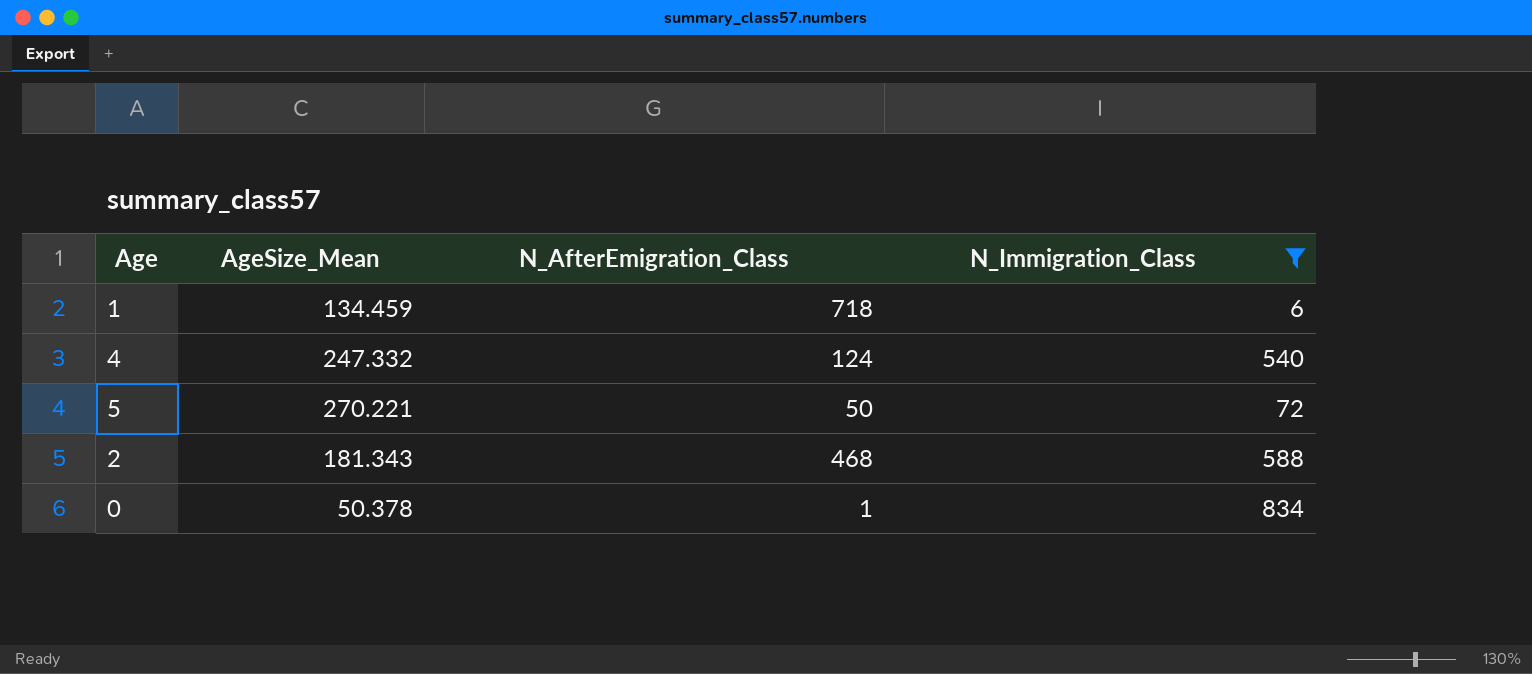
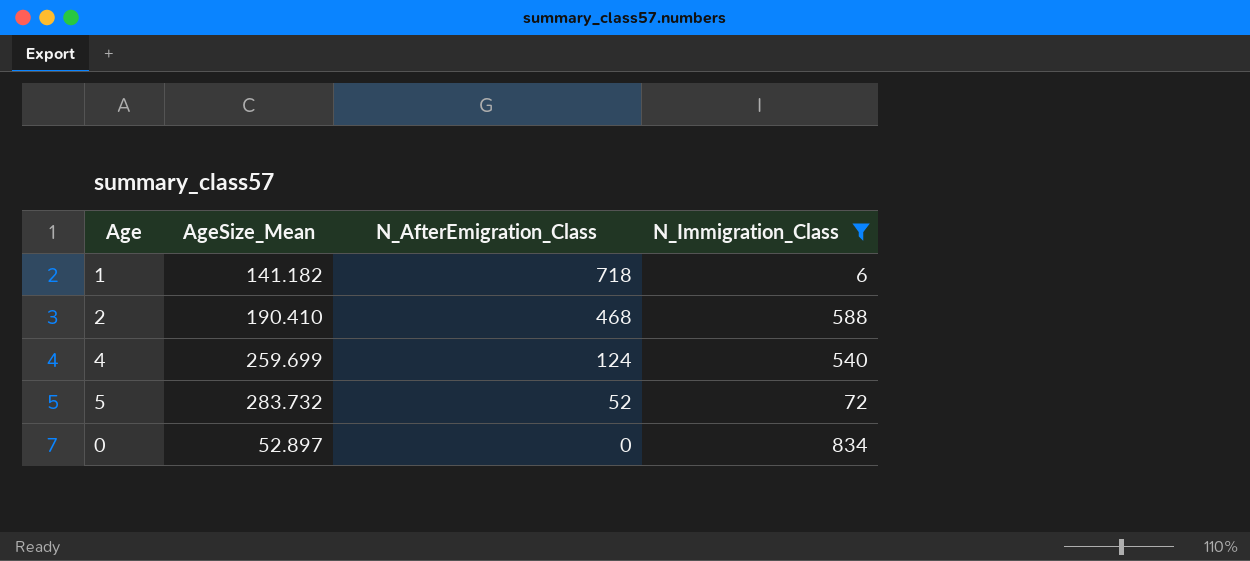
row order: none -> N_AfterEmigration_Class descending
1 | AgeSize_Mean: 134.459 -> 141.182
2 | AgeSize_Mean: 181.343 -> 190.410
4 | AgeSize_Mean: 247.332 -> 259.699
5 | AgeSize_Mean: 270.221 -> 283.732
5 | N_AfterEmigration_Class: 50 -> 52
0 | AgeSize_Mean: 50.378 -> 52.897
0 | N_AfterEmigration_Class: 1 -> 0

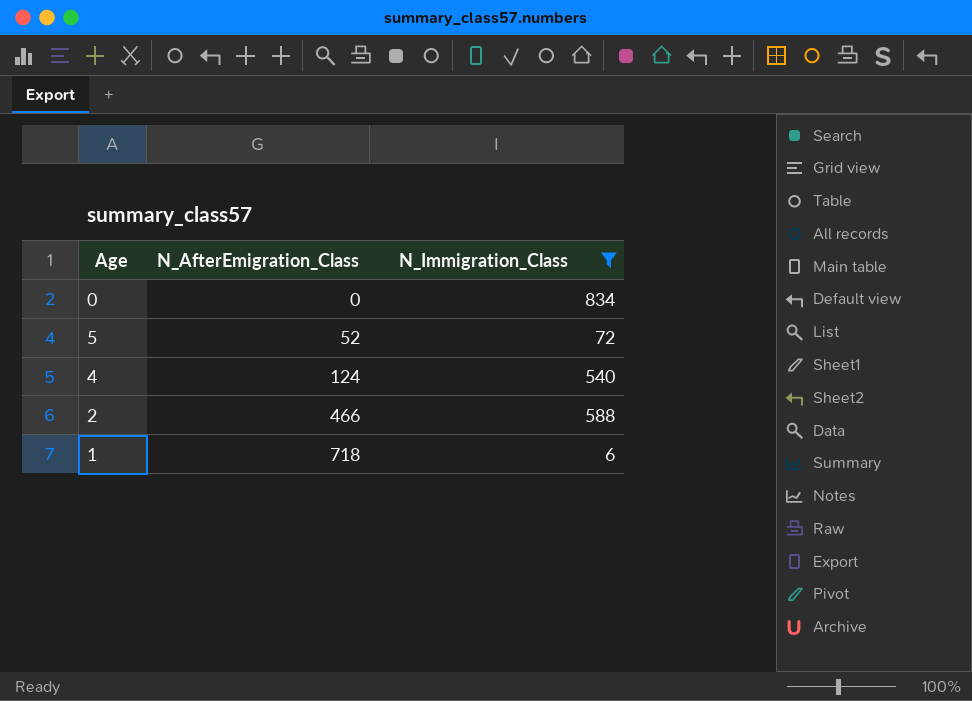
row order: N_AfterEmigration_Class descending -> N_AfterEmigration_Class ascending
column AgeSize_Mean | position: 2 -> none
2 | N_AfterEmigration_Class: 468 -> 466

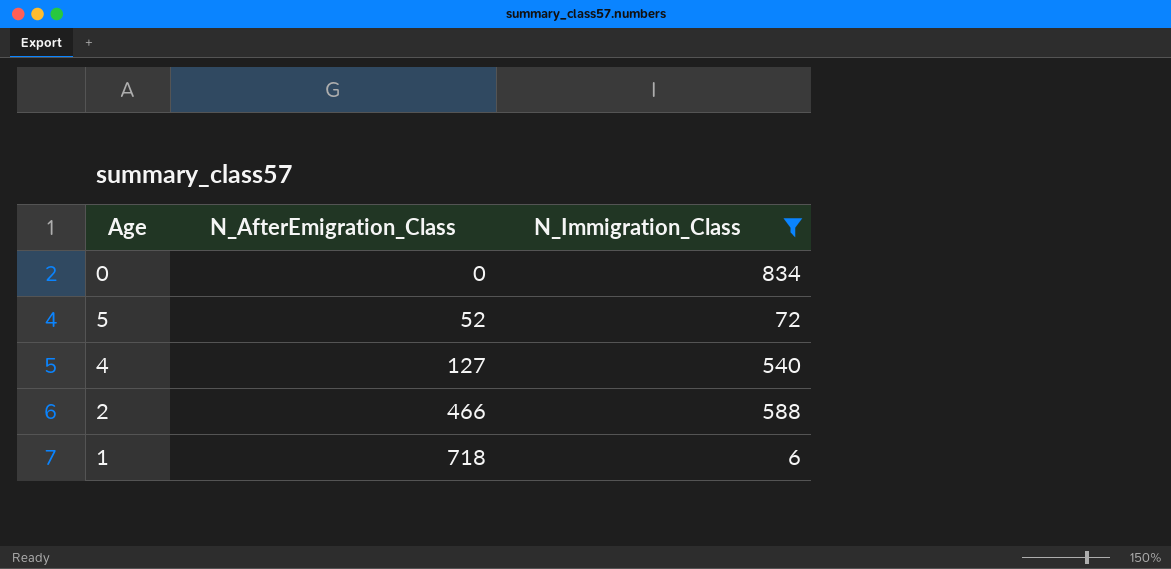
4 | N_AfterEmigration_Class: 124 -> 127

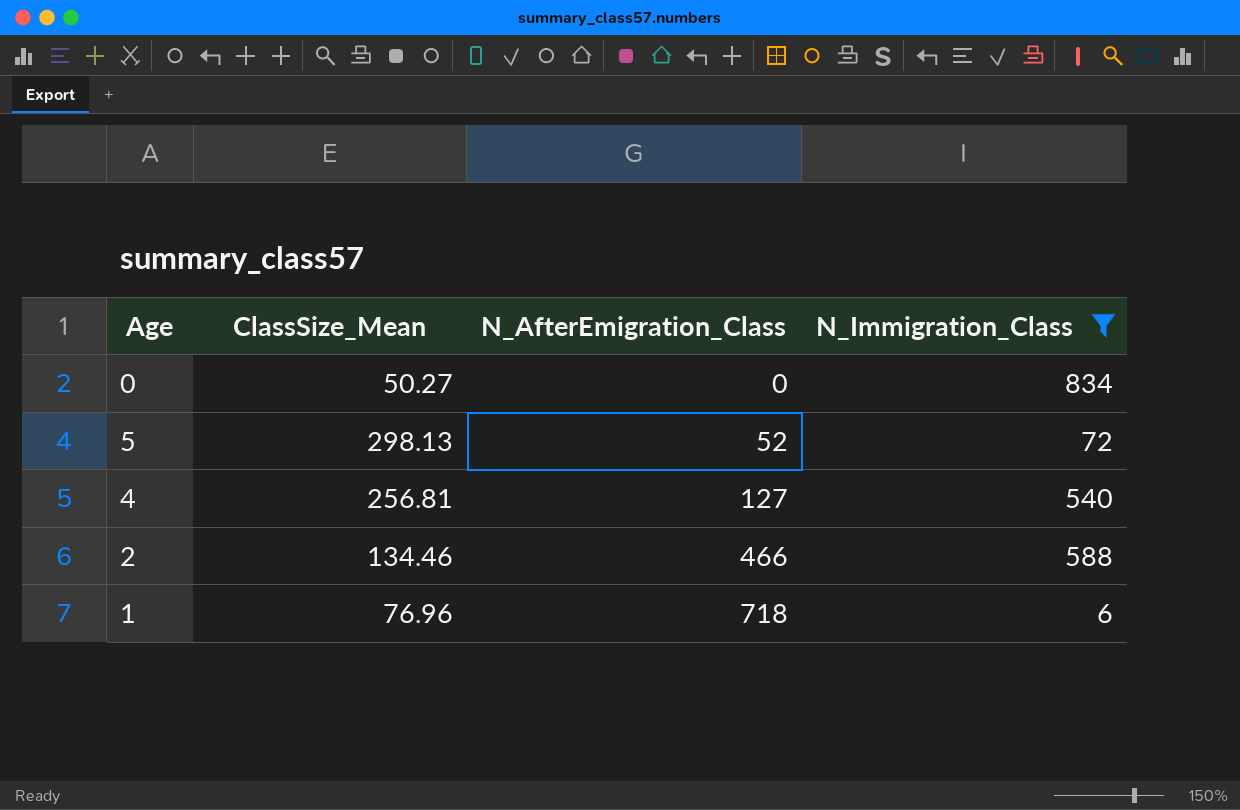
column ClassSize_Mean | position: none -> 2

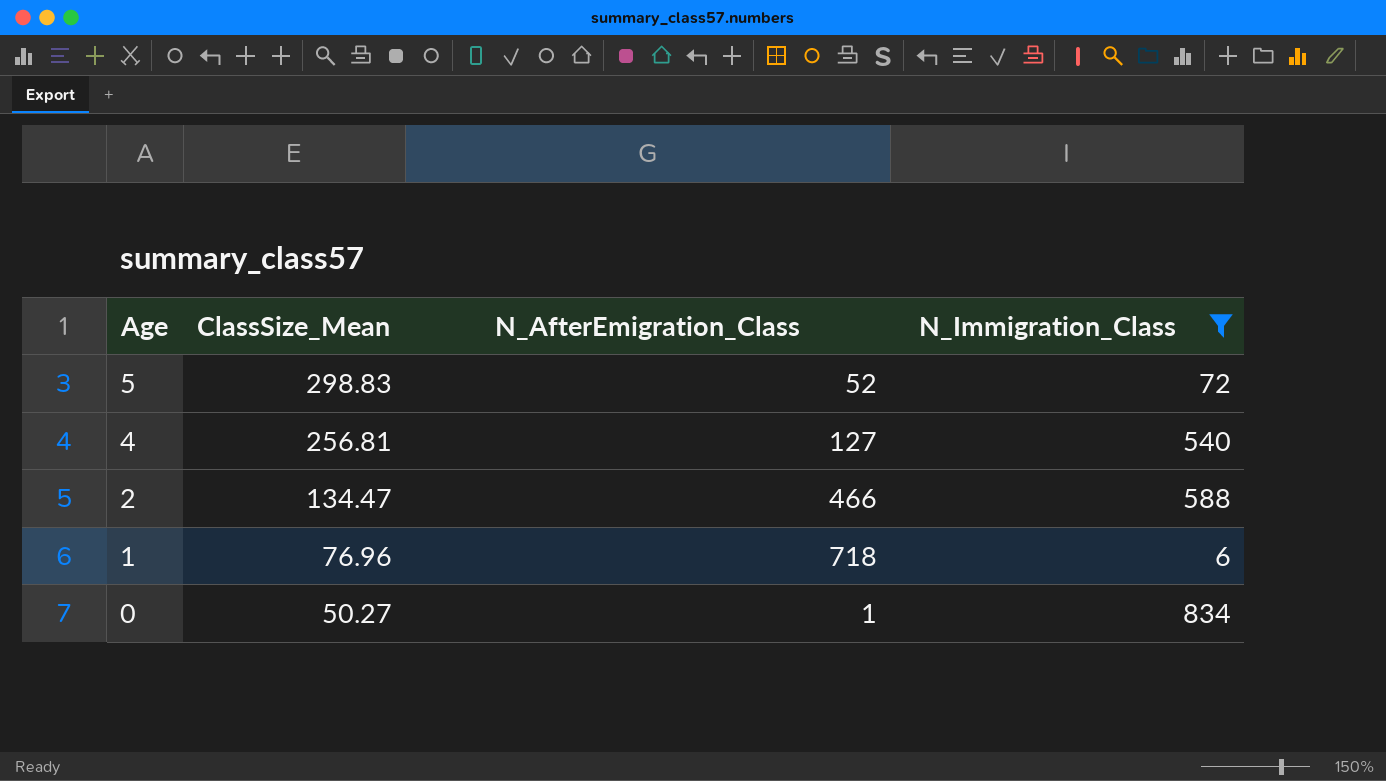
row order: N_AfterEmigration_Class ascending -> Age descending
5 | ClassSize_Mean: 298.13 -> 298.83
2 | ClassSize_Mean: 134.46 -> 134.47
0 | N_AfterEmigration_Class: 0 -> 1

